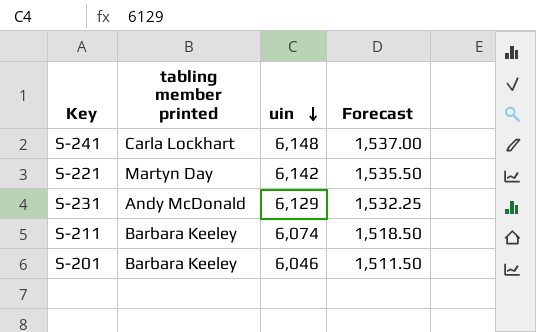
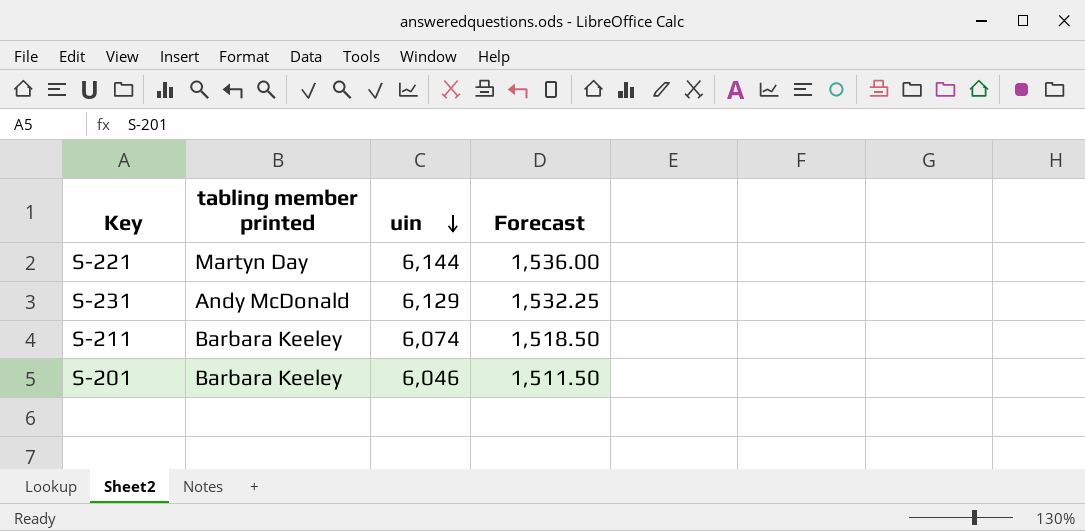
row S-241: Carla Lockhart | 6,148 | 1,537.00 -> none
S-221 | uin: 6,142 -> 6,144
S-221 | Forecast: 1,535.50 -> 1,536.00

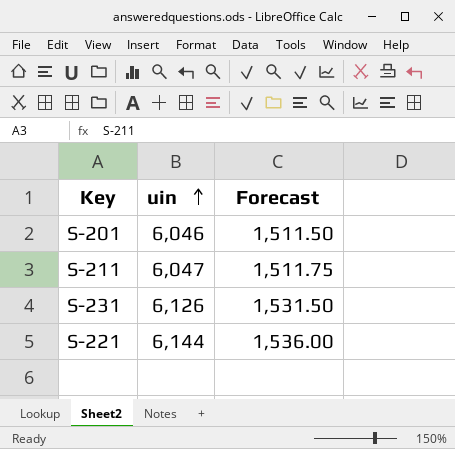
row order: uin descending -> uin ascending
column tabling member printed | position: 2 -> none
S-211 | uin: 6,074 -> 6,047
S-211 | Forecast: 1,518.50 -> 1,511.75
S-231 | uin: 6,129 -> 6,126
S-231 | Forecast: 1,532.25 -> 1,531.50

